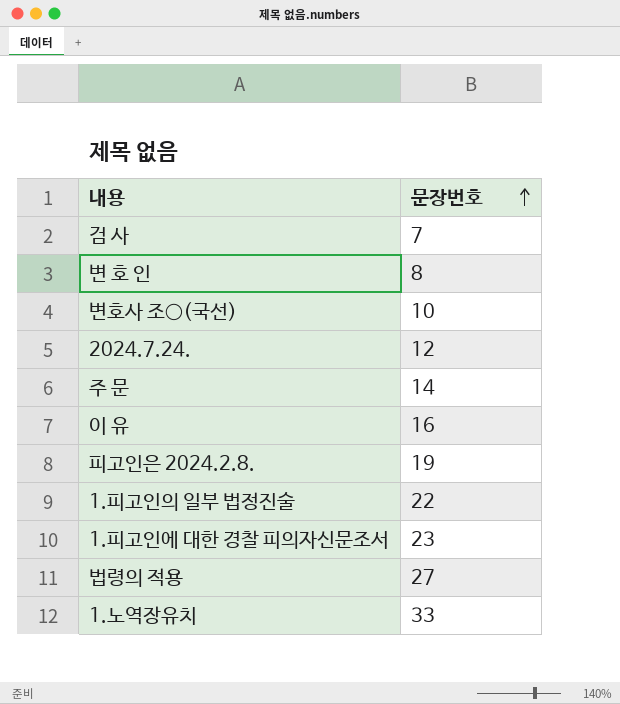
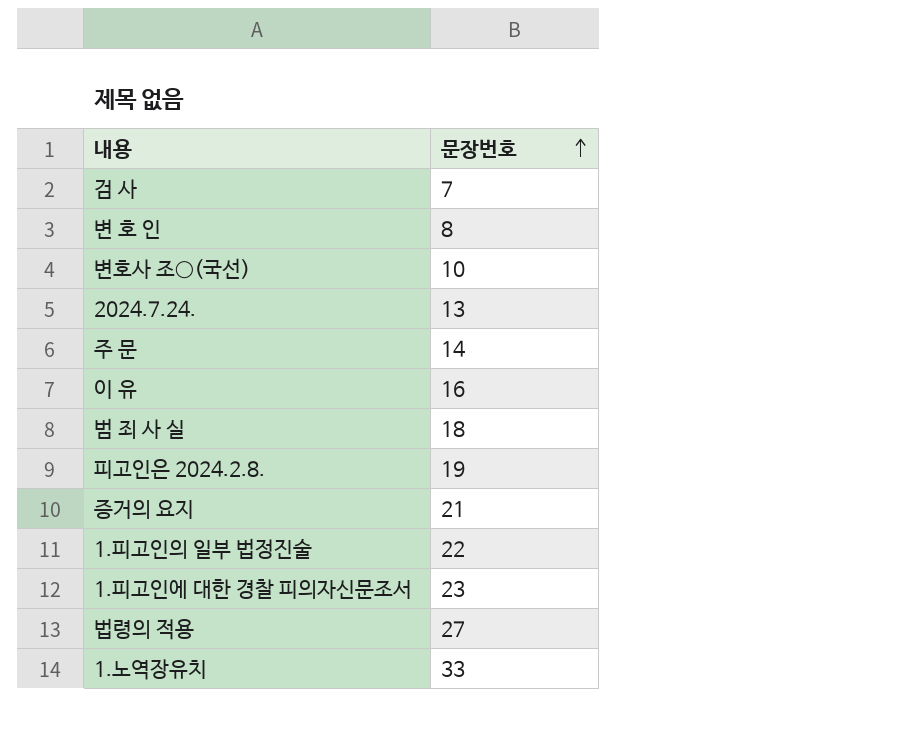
2024.7.24. | 문장번호: 12 -> 13
row 범 죄 사 실: none -> 18
row 증거의 요지: none -> 21

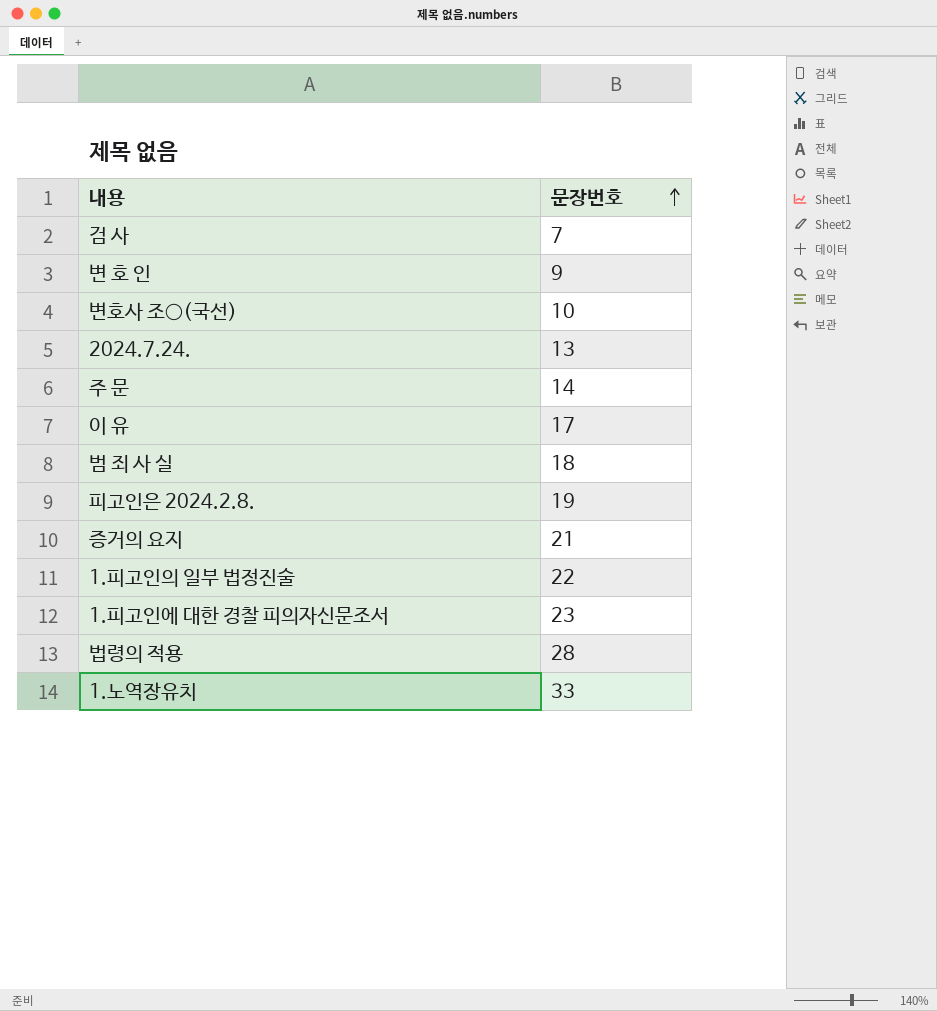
변 호 인 | 문장번호: 8 -> 9
이 유 | 문장번호: 16 -> 17
법령의 적용 | 문장번호: 27 -> 28

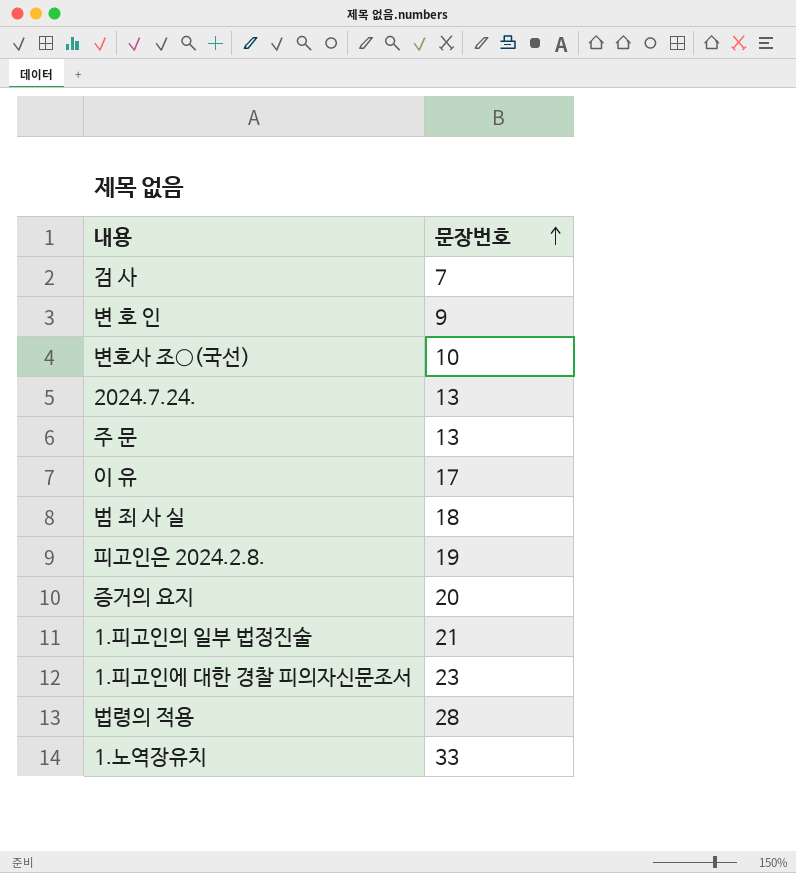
주 문 | 문장번호: 14 -> 13
증거의 요지 | 문장번호: 21 -> 20
1.피고인의 일부 법정진술 | 문장번호: 22 -> 21

